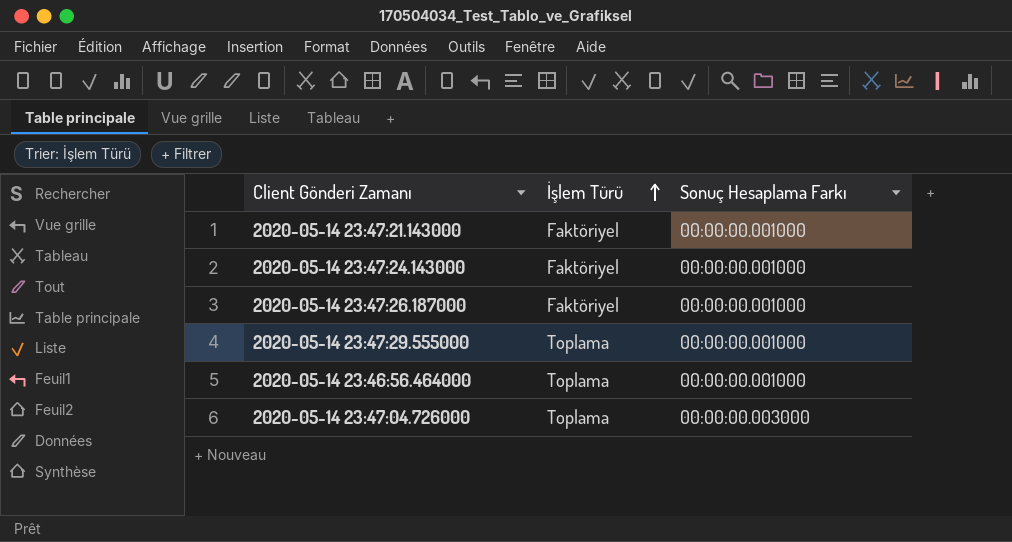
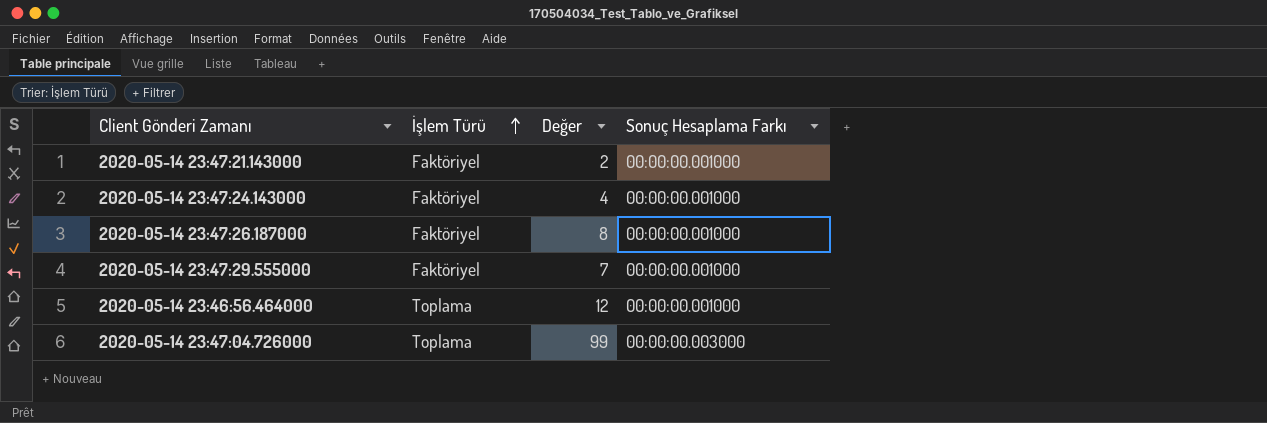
column Değer | position: none -> 3
2020-05-14 23:47:29.555000 | İşlem Türü: Toplama -> Faktöriyel

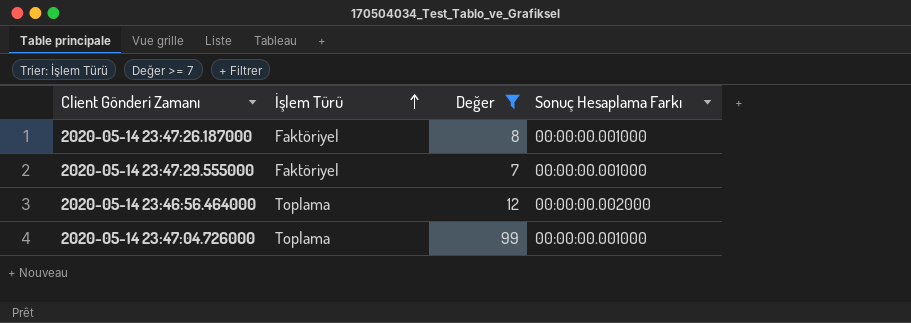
filter: none -> Değer >= 7
2020-05-14 23:46:56.464000 | Sonuç Hesaplama Farkı: 00:00:00.001000 -> 00:00:00.002000
2020-05-14 23:47:04.726000 | Sonuç Hesaplama Farkı: 00:00:00.003000 -> 00:00:00.001000

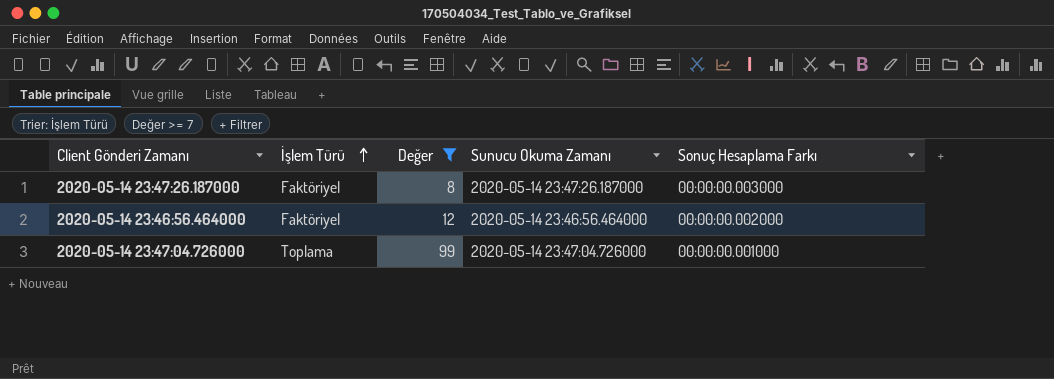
column Sunucu Okuma Zamanı | position: none -> 4
row 2020-05-14 23:47:29.555000: Faktöriyel | 7 | 00:00:00.001000 -> none
2020-05-14 23:47:26.187000 | Sonuç Hesaplama Farkı: 00:00:00.001000 -> 00:00:00.003000
2020-05-14 23:46:56.464000 | İşlem Türü: Toplama -> Faktöriyel

